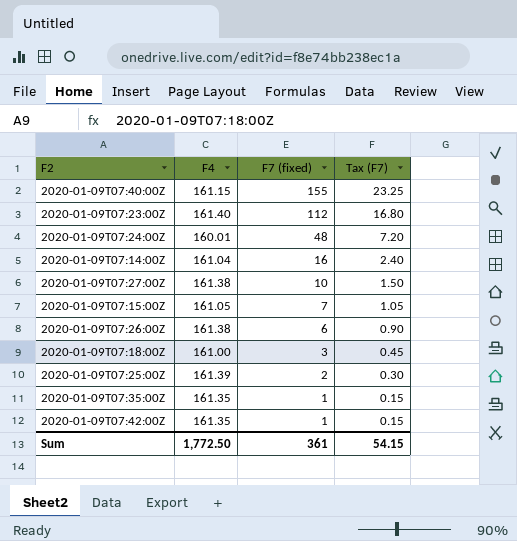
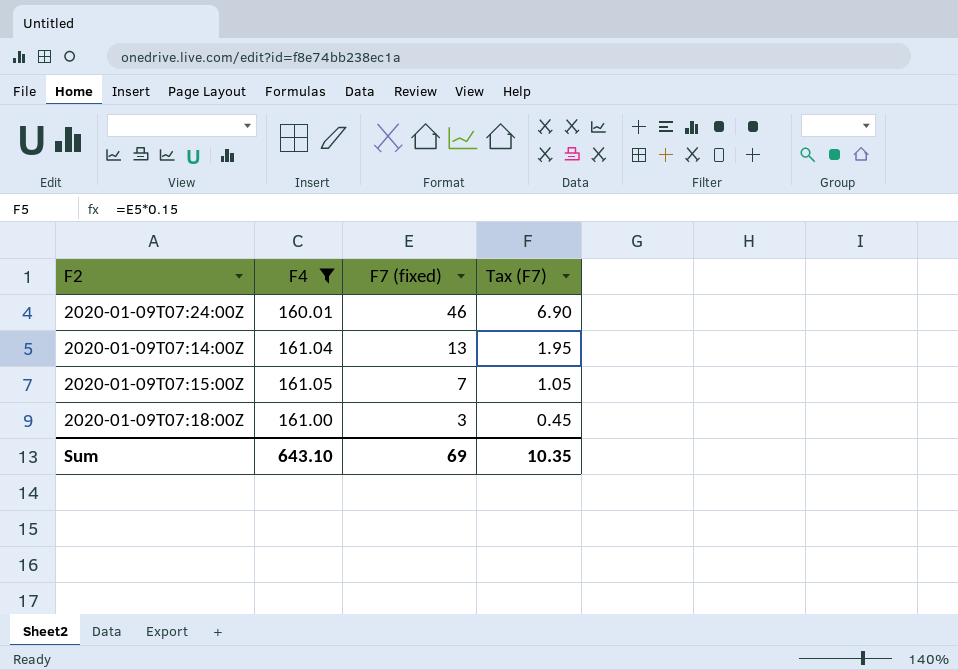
filter: none -> F4 <= 161.05
2020-01-09T07:24:00Z | F7 (fixed): 48 -> 46
2020-01-09T07:24:00Z | Tax (F7): 7.20 -> 6.90
2020-01-09T07:14:00Z | F7 (fixed): 16 -> 13
2020-01-09T07:14:00Z | Tax (F7): 2.40 -> 1.95
Sum | F4: 1,772.50 -> 643.10
Sum | F7 (fixed): 361 -> 69
Sum | Tax (F7): 54.15 -> 10.35

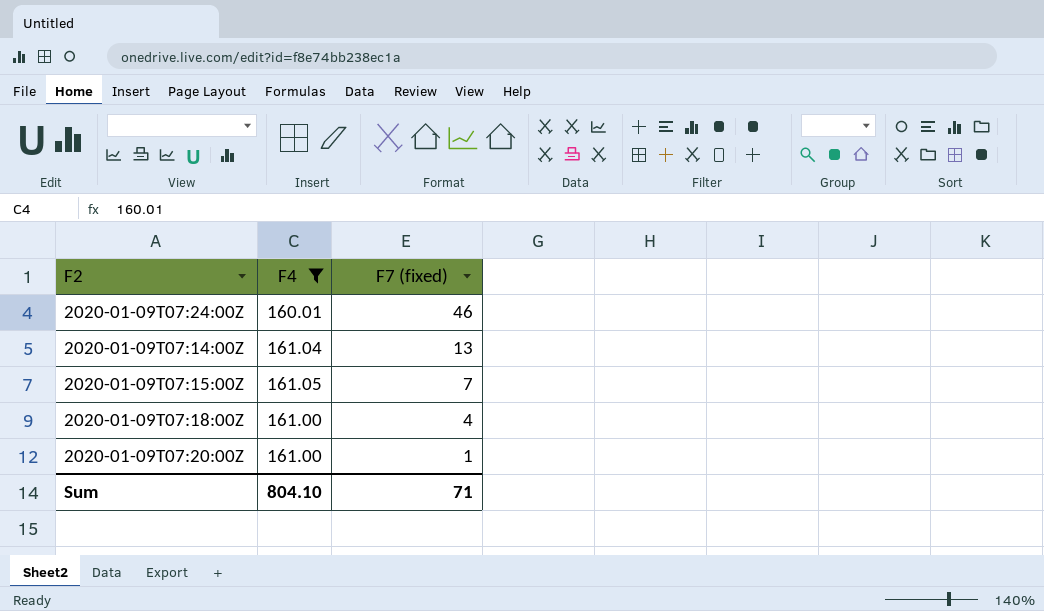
column Tax (F7) | formula: [F7 (fixed)] * 0.15 -> none
2020-01-09T07:18:00Z | F7 (fixed): 3 -> 4
row 2020-01-09T07:20:00Z: none -> 161.00 | 1
Sum | F4: 643.10 -> 804.10
Sum | F7 (fixed): 69 -> 71

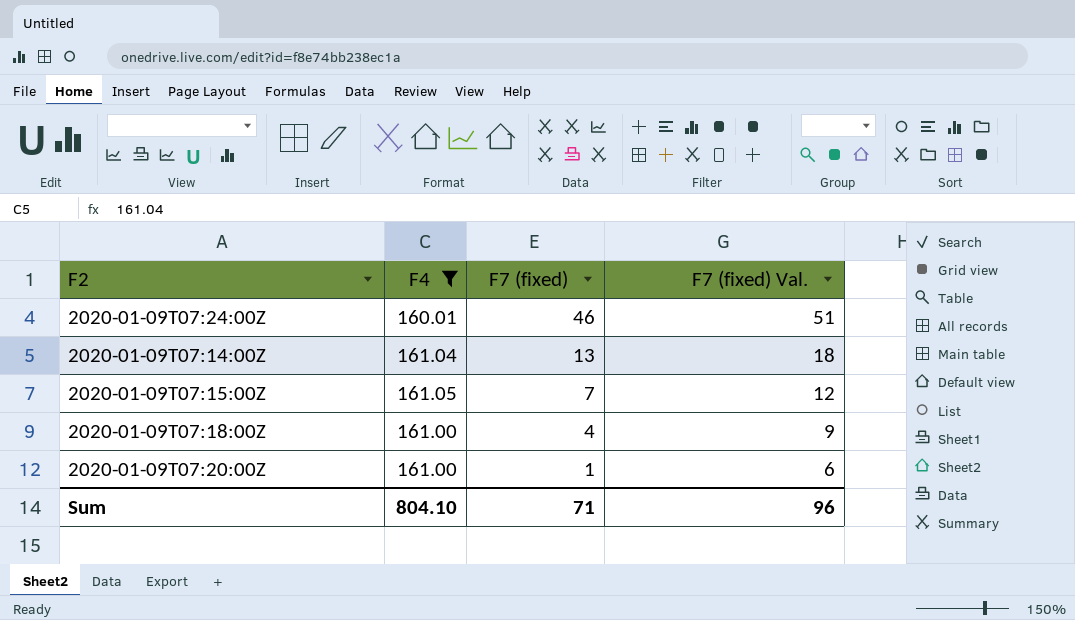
column F7 (fixed) Val. | formula: none -> [F7 (fixed)] + 5

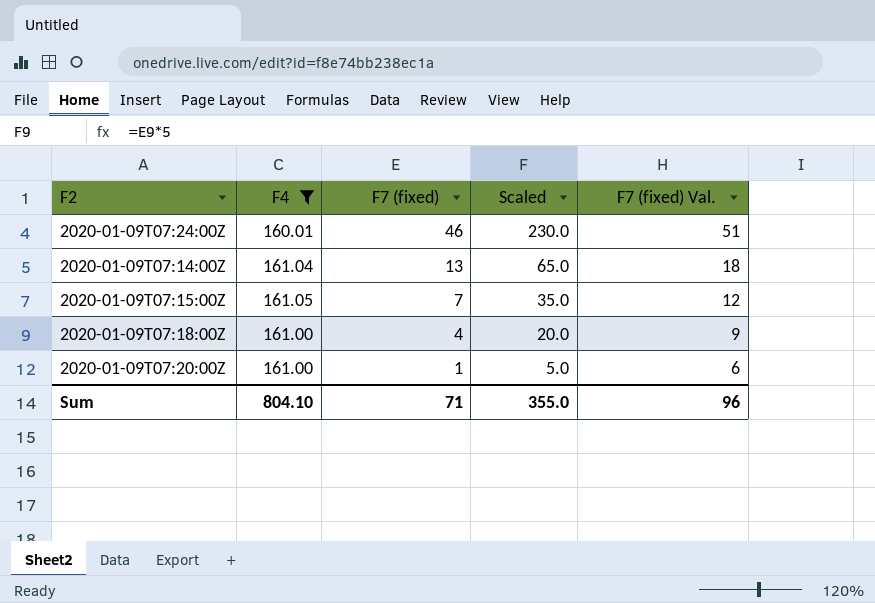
column Scaled | formula: none -> [F7 (fixed)] * 5

